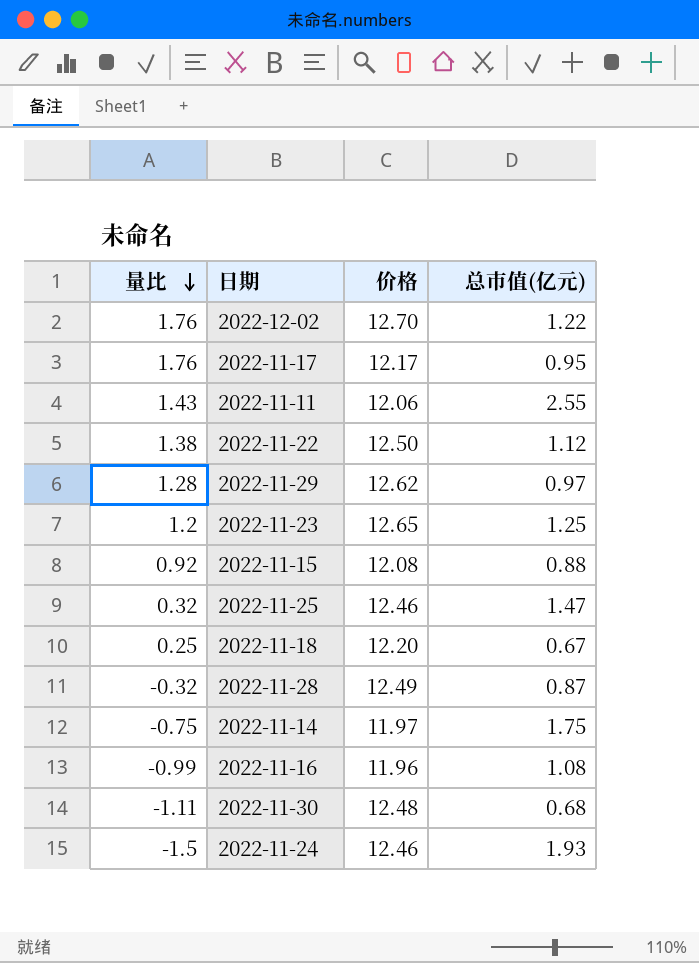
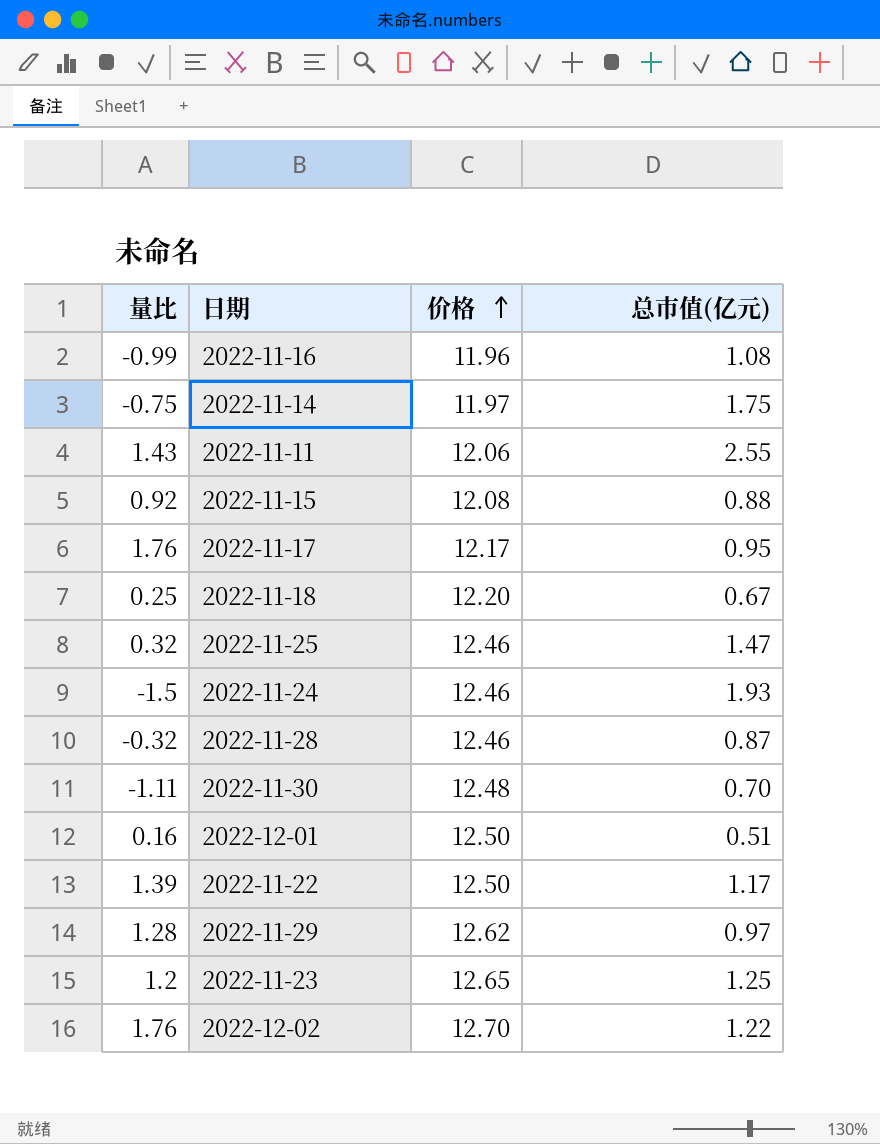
row order: 量比 descending -> 价格 ascending
2022-11-28 | 价格: 12.49 -> 12.46
2022-11-30 | 总市值(亿元): 0.68 -> 0.70
row 2022-12-01: none -> 0.16 | 12.50 | 0.51
2022-11-22 | 量比: 1.38 -> 1.39
2022-11-22 | 总市值(亿元): 1.12 -> 1.17

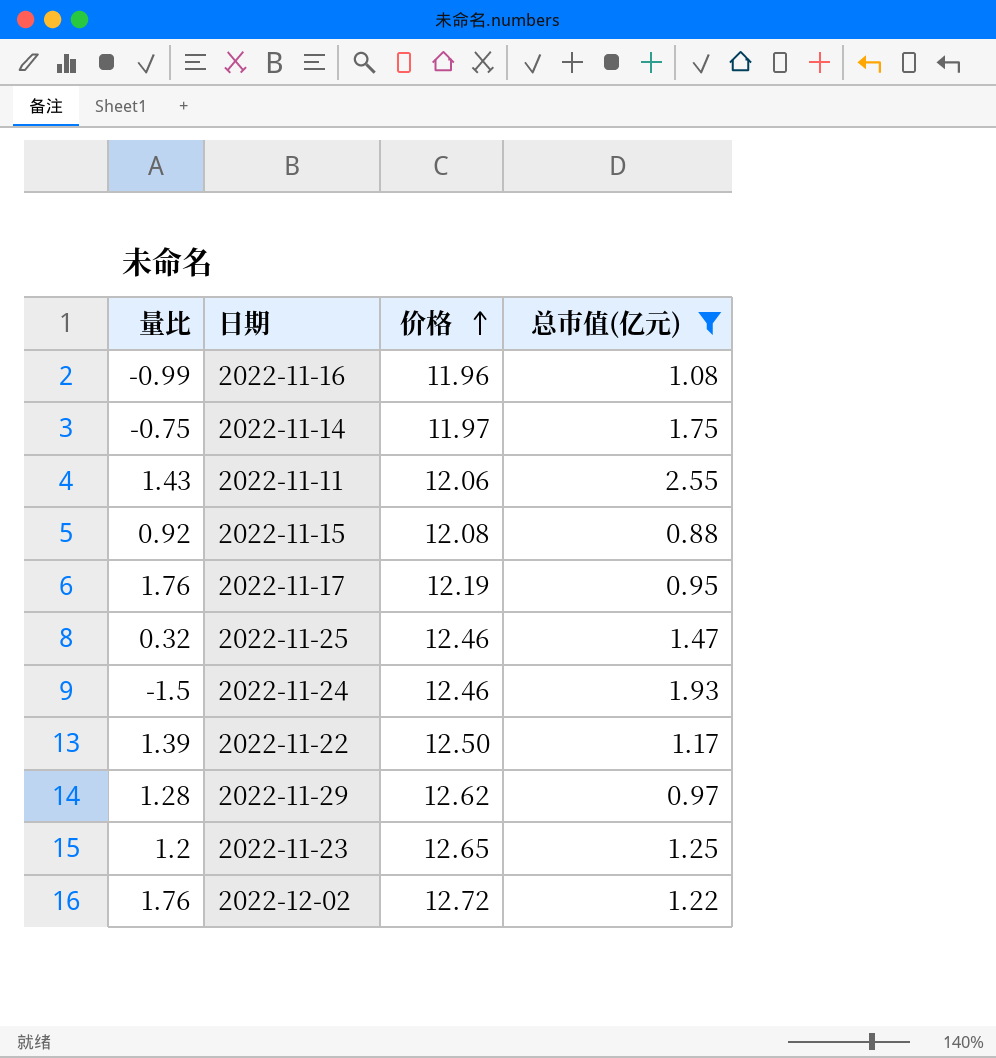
filter: none -> 总市值(亿元) >= 0.88
2022-11-17 | 价格: 12.17 -> 12.19
2022-12-02 | 价格: 12.70 -> 12.72

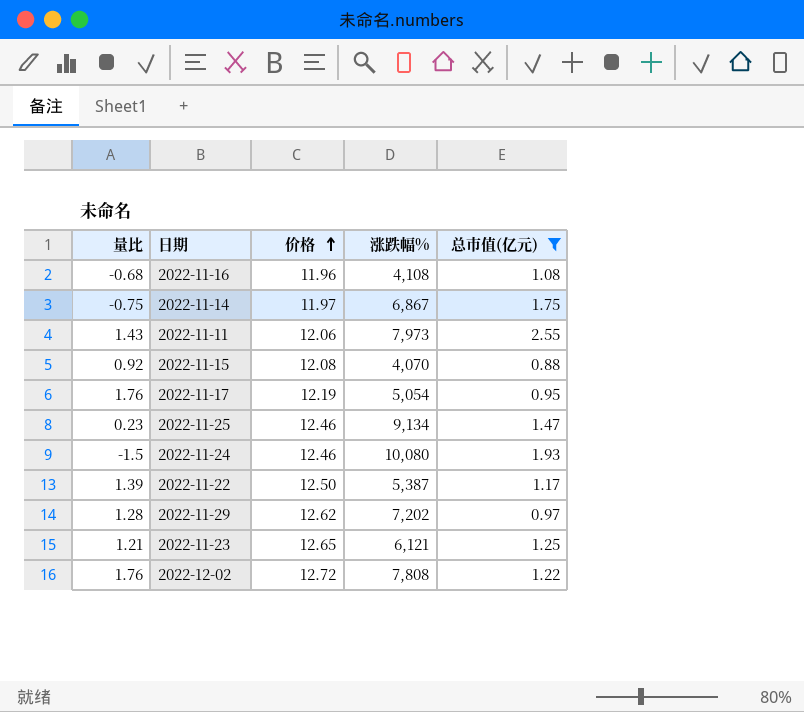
column 涨跌幅% | position: none -> 4
2022-11-16 | 量比: -0.99 -> -0.68
2022-11-25 | 量比: 0.32 -> 0.23
2022-11-23 | 量比: 1.2 -> 1.21

